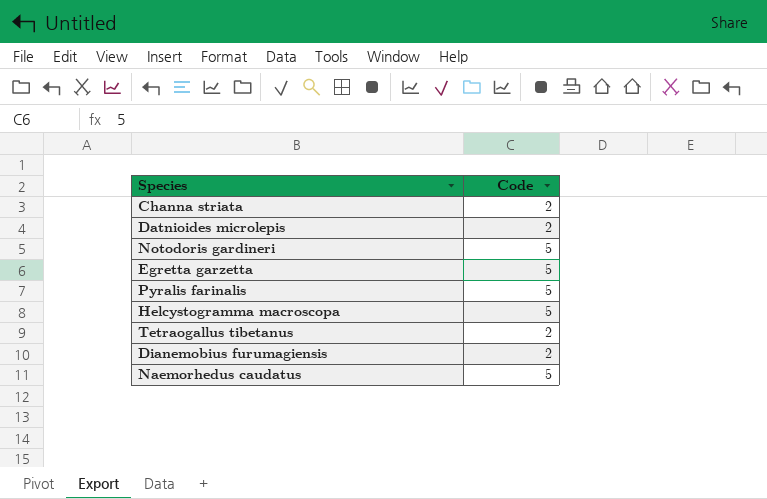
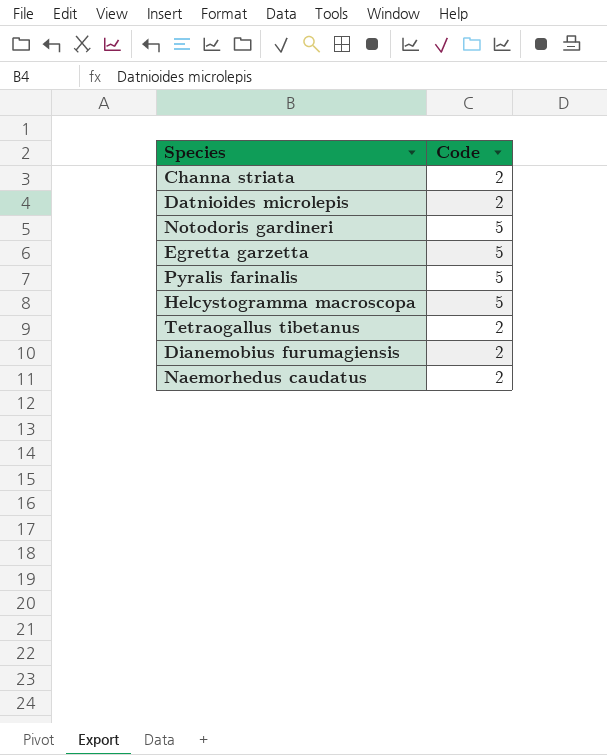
Naemorhedus caudatus | Code: 5 -> 2

